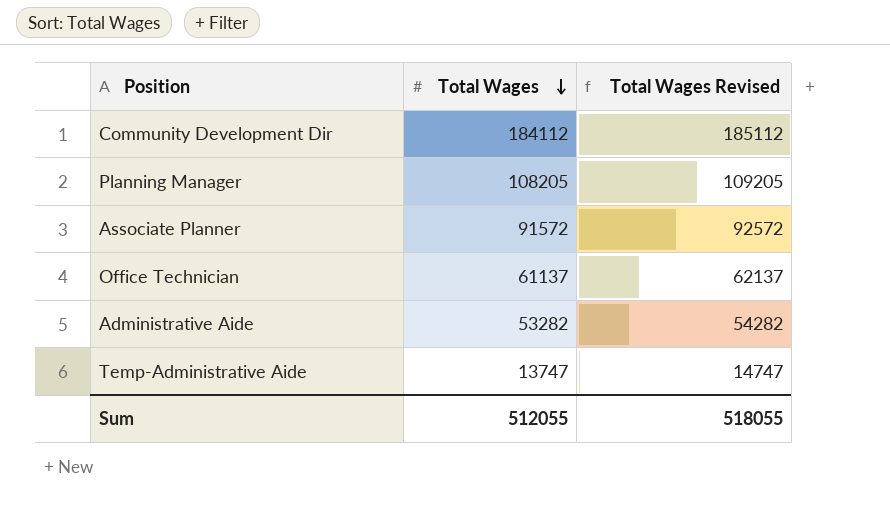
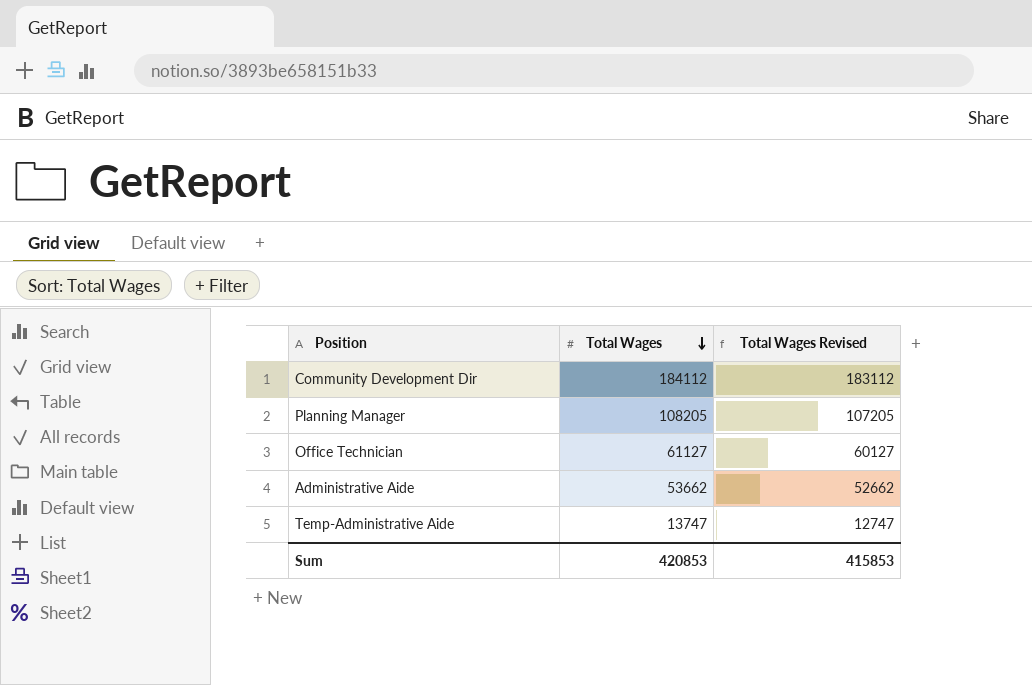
column Total Wages Revised | formula: [Total Wages] + 1000 -> [Total Wages] - 1000
row Associate Planner: 91572 | 92572 -> none
Office Technician | Total Wages: 61137 -> 61127
Administrative Aide | Total Wages: 53282 -> 53662
Sum | Total Wages: 512055 -> 420853
Sum | Total Wages Revised: 518055 -> 415853

